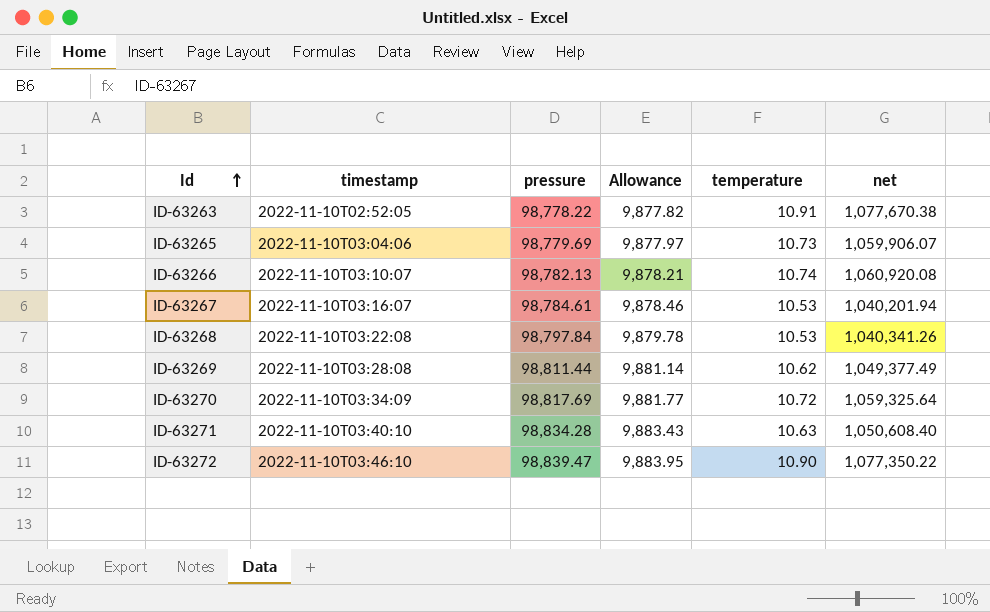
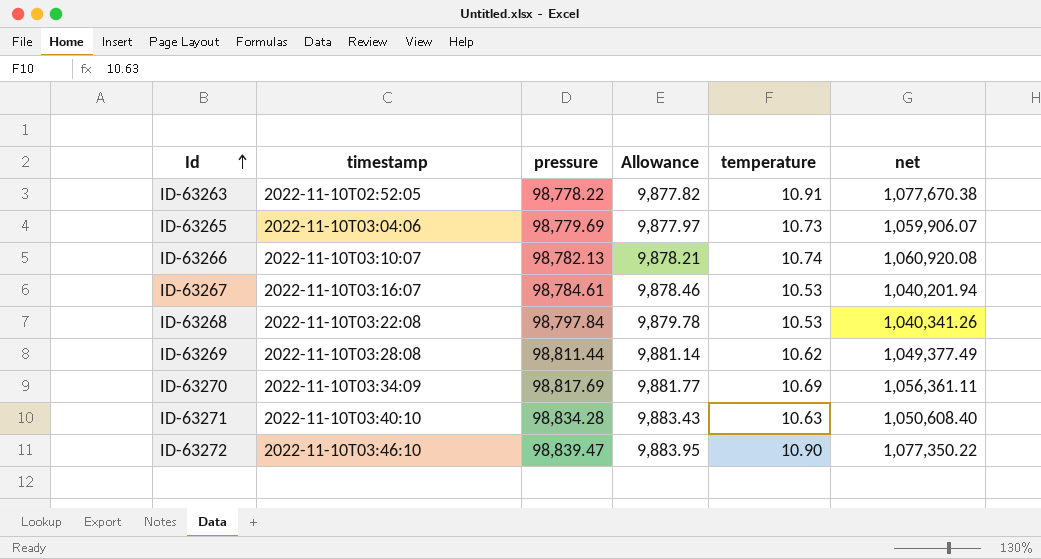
ID-63270 | temperature: 10.72 -> 10.69
ID-63270 | net: 1,059,325.64 -> 1,056,361.11

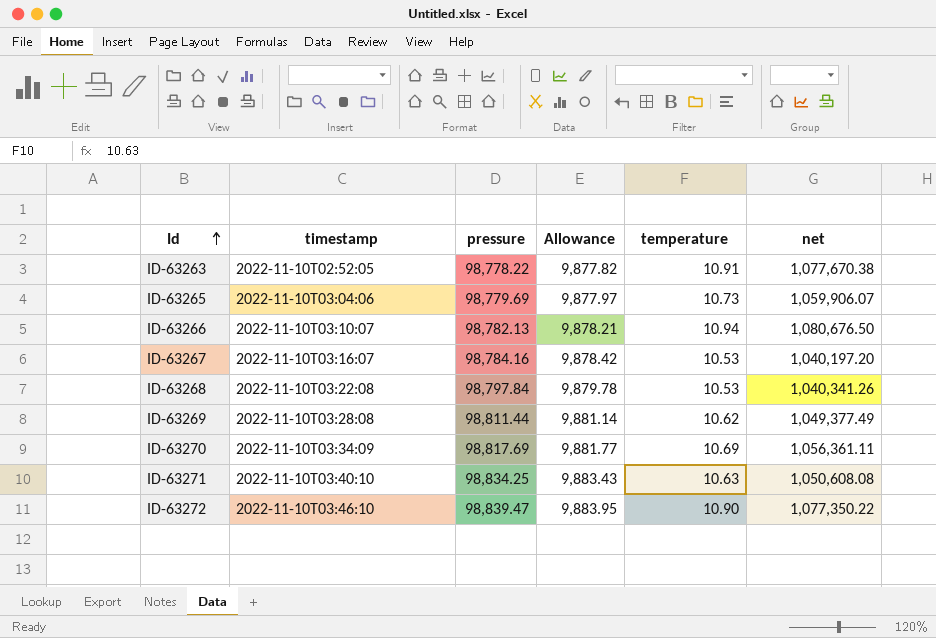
ID-63266 | temperature: 10.74 -> 10.94
ID-63266 | net: 1,060,920.08 -> 1,080,676.50
ID-63267 | pressure: 98,784.61 -> 98,784.16
ID-63267 | Allowance: 9,878.46 -> 9,878.42
ID-63267 | net: 1,040,201.94 -> 1,040,197.20
ID-63271 | pressure: 98,834.28 -> 98,834.25
ID-63271 | net: 1,050,608.40 -> 1,050,608.08

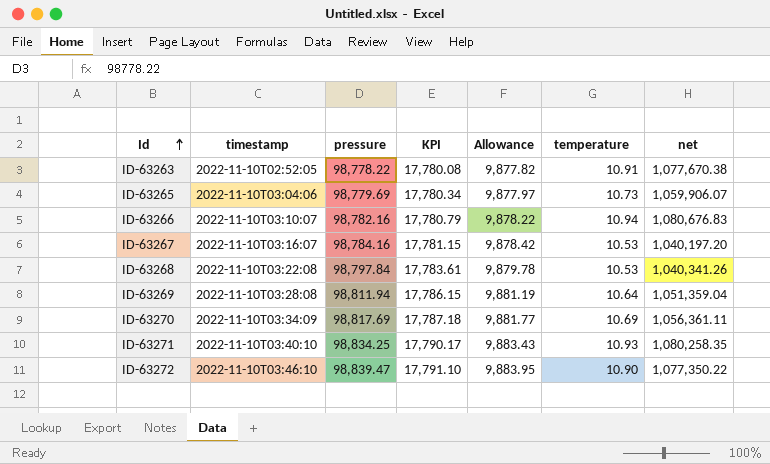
column KPI | formula: none -> [pressure] * 0.18
ID-63266 | pressure: 98,782.13 -> 98,782.16
ID-63266 | Allowance: 9,878.21 -> 9,878.22
ID-63266 | net: 1,080,676.50 -> 1,080,676.83
ID-63269 | pressure: 98,811.44 -> 98,811.94
ID-63269 | Allowance: 9,881.14 -> 9,881.19
ID-63269 | temperature: 10.62 -> 10.64
ID-63269 | net: 1,049,377.49 -> 1,051,359.04
ID-63271 | temperature: 10.63 -> 10.93
ID-63271 | net: 1,050,608.08 -> 1,080,258.35

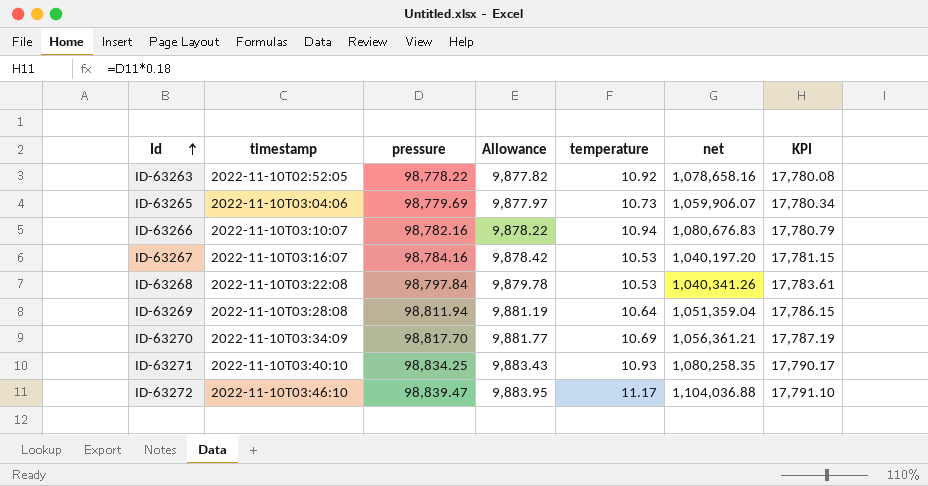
column KPI | position: 4 -> 7
ID-63263 | temperature: 10.91 -> 10.92
ID-63263 | net: 1,077,670.38 -> 1,078,658.16
ID-63270 | pressure: 98,817.69 -> 98,817.70
ID-63270 | net: 1,056,361.11 -> 1,056,361.21
ID-63270 | KPI: 17,787.18 -> 17,787.19
ID-63272 | temperature: 10.90 -> 11.17
ID-63272 | net: 1,077,350.22 -> 1,104,036.88

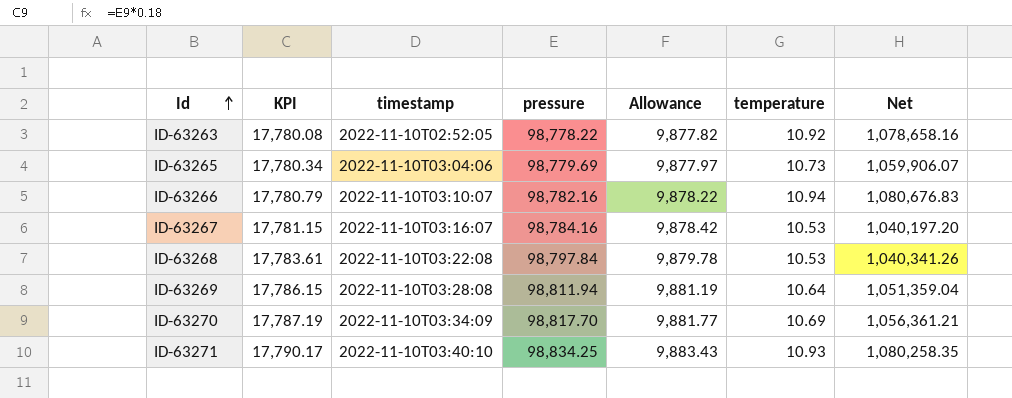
column KPI | position: 7 -> 2
column name: net -> Net
row ID-63272: 2022-11-10T03:46:10 | 98,839.47 | 9,883.95 | 11.17 | 1,104,036.88 | 17,791.10 -> none

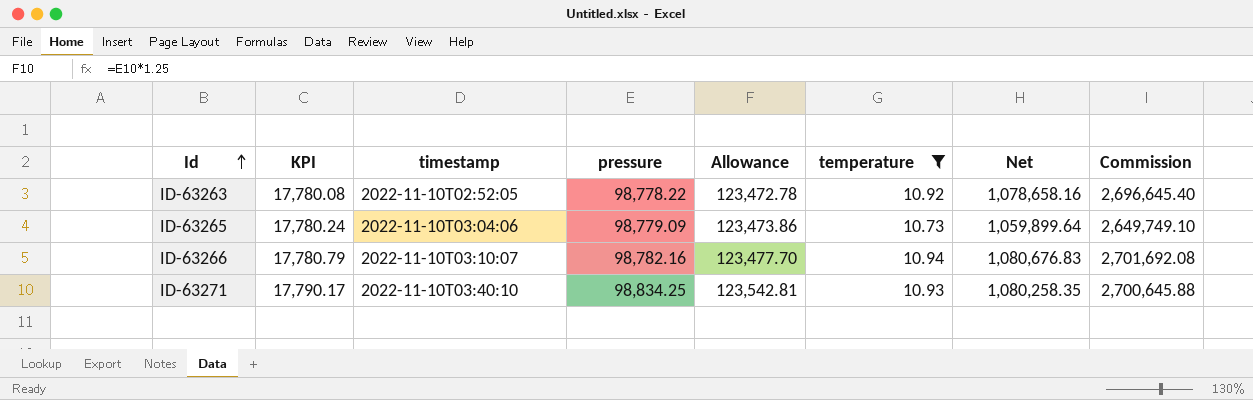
filter: none -> temperature >= 10.73
column Allowance | formula: [pressure] * 0.1 -> [pressure] * 1.25
column Commission | formula: none -> [Net] * 2.5
ID-63265 | KPI: 17,780.34 -> 17,780.24
ID-63265 | pressure: 98,779.69 -> 98,779.09
ID-63265 | Net: 1,059,906.07 -> 1,059,899.64

